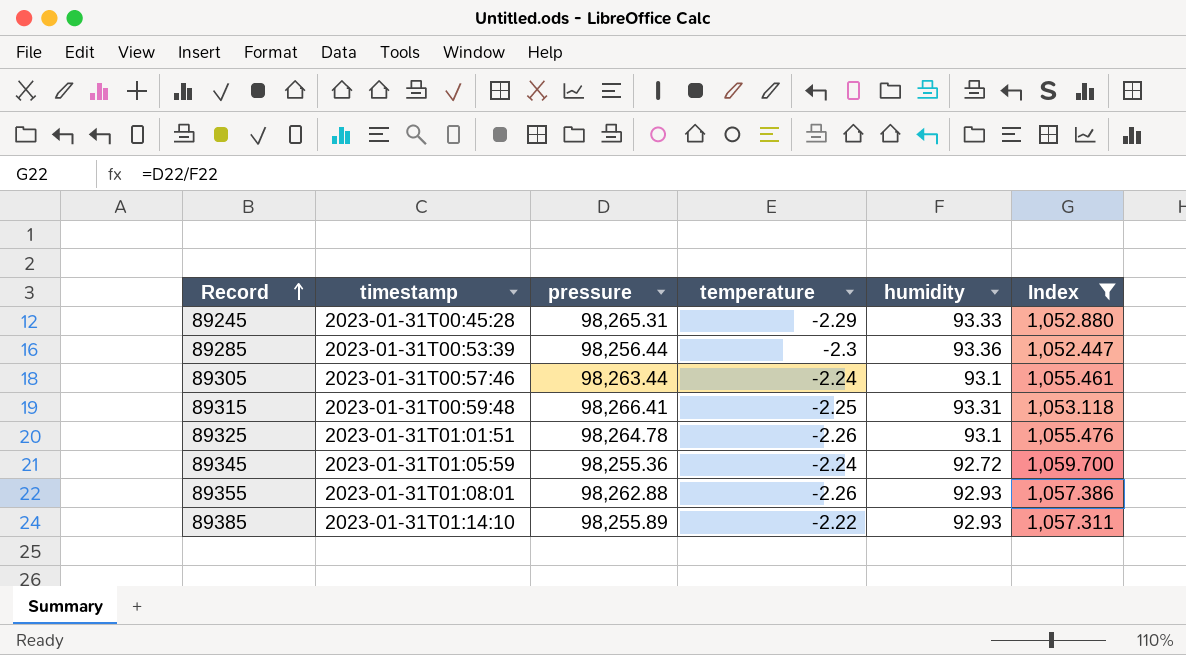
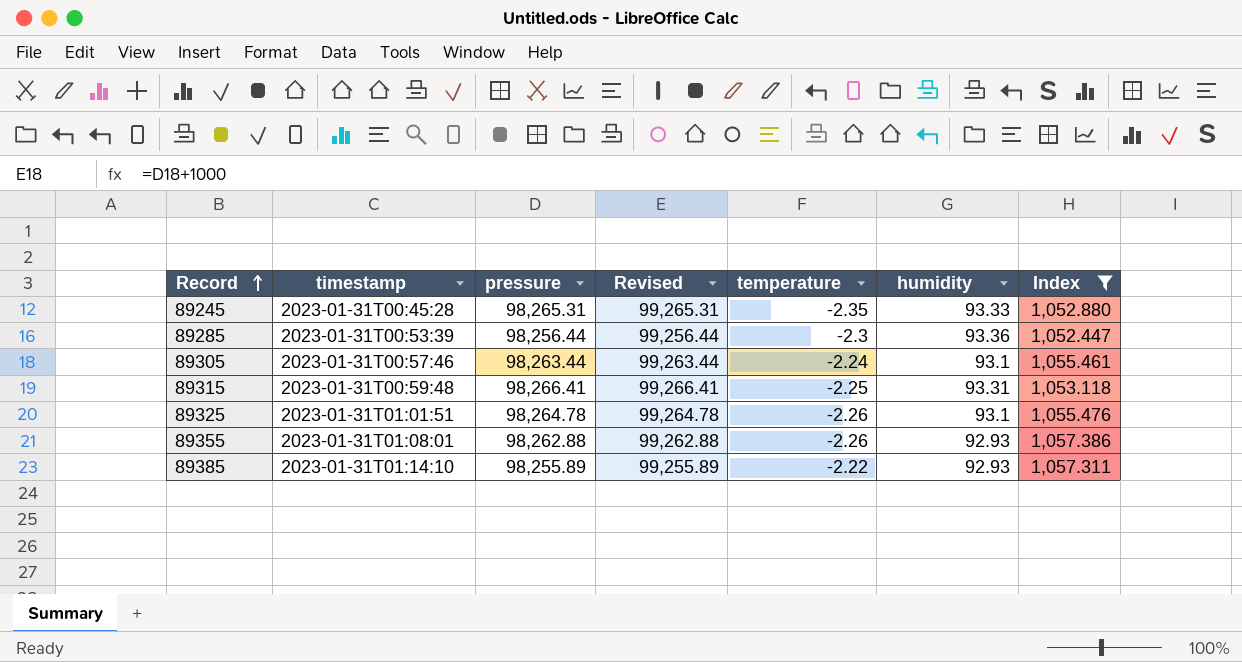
column Revised | formula: none -> [pressure] + 1000
row 89345: 2023-01-31T01:05:59 | 98,255.36 | -2.24 | 92.72 | 1,059.700 -> none
89245 | temperature: -2.29 -> -2.35

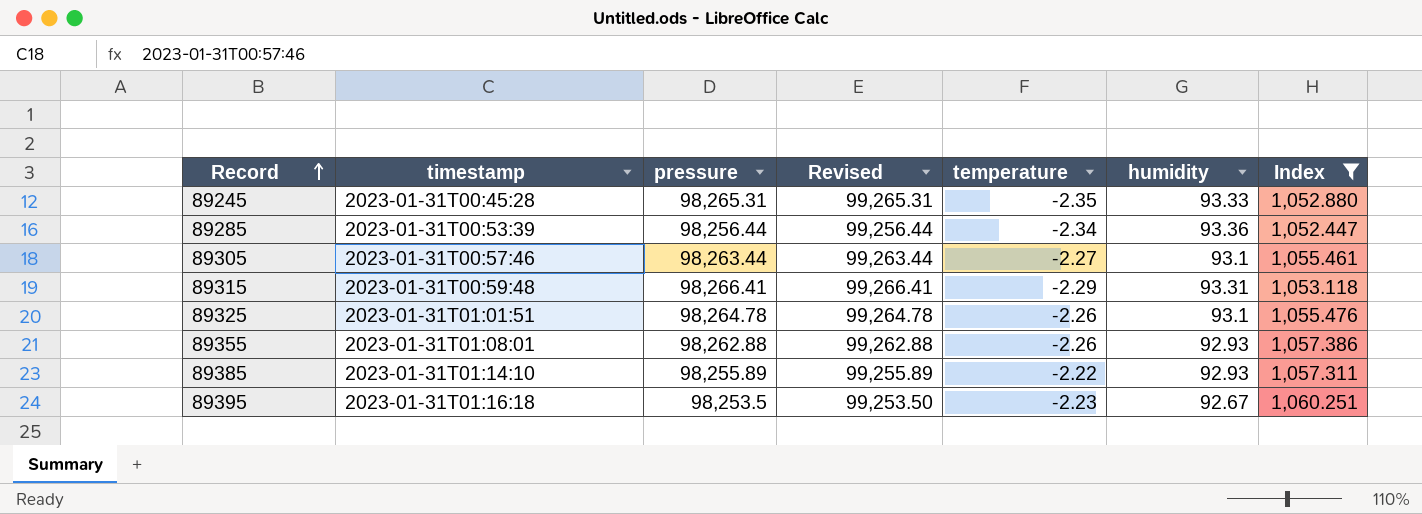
89285 | temperature: -2.3 -> -2.34
89305 | temperature: -2.24 -> -2.27
89315 | temperature: -2.25 -> -2.29
row 89395: none -> 2023-01-31T01:16:18 | 98,253.5 | 99,253.50 | -2.23 | 92.67 | 1,060.251

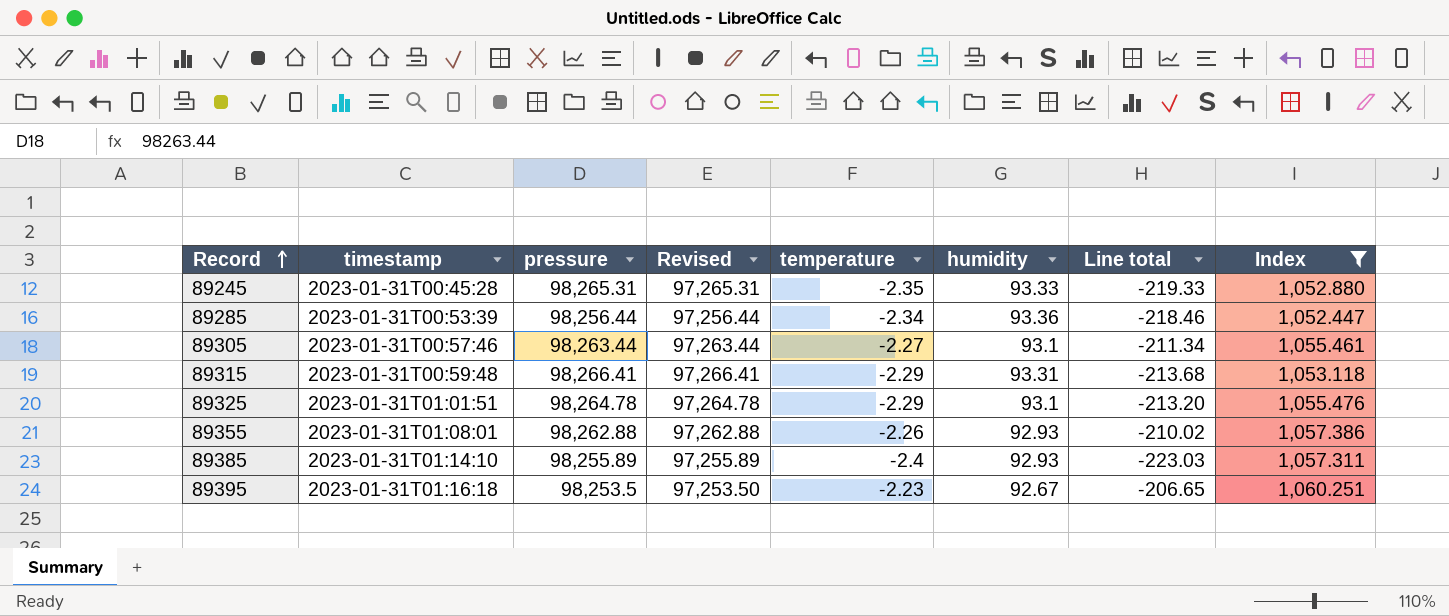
column Revised | formula: [pressure] + 1000 -> [pressure] - 1000
column Line total | formula: none -> [temperature] * [humidity]
89325 | temperature: -2.26 -> -2.29
89385 | temperature: -2.22 -> -2.4

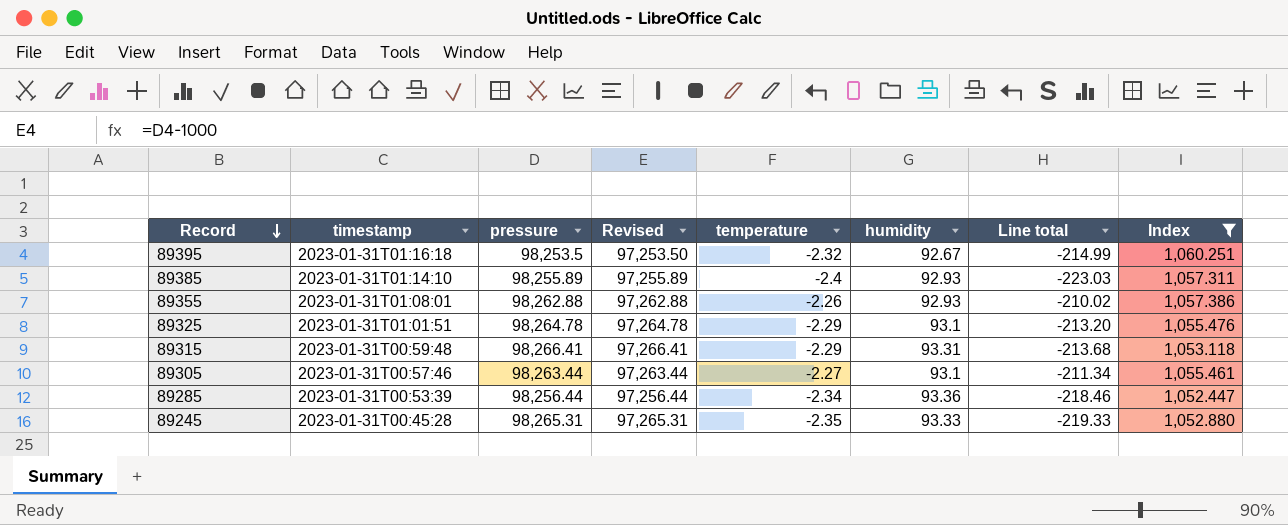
row order: Record ascending -> Record descending
89395 | temperature: -2.23 -> -2.32
89395 | Line total: -206.65 -> -214.99

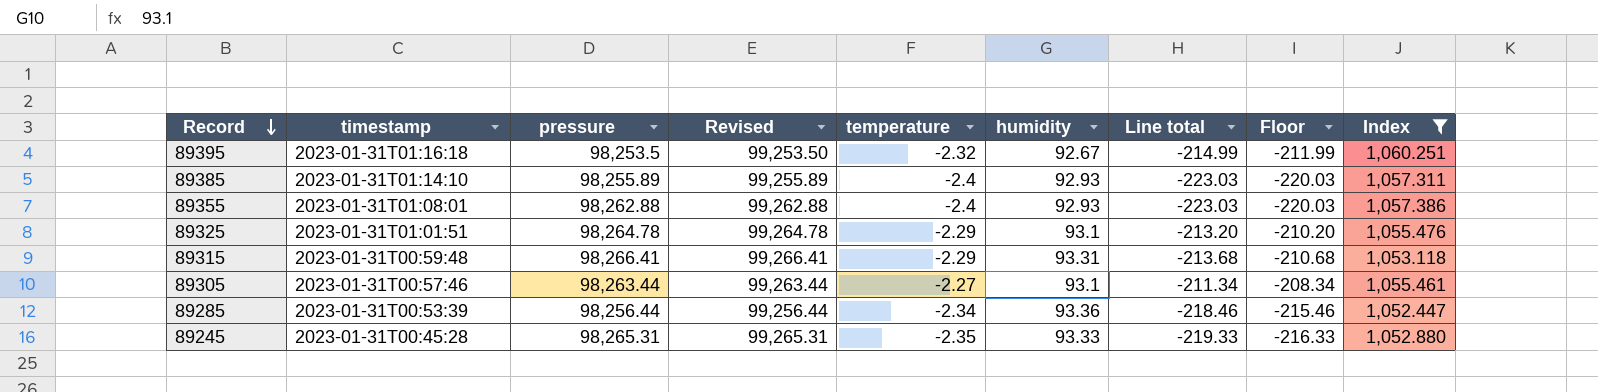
column Revised | formula: [pressure] - 1000 -> [pressure] + 1000
column Floor | formula: none -> [Line total] + 3
89355 | temperature: -2.26 -> -2.4
89355 | Line total: -210.02 -> -223.03

